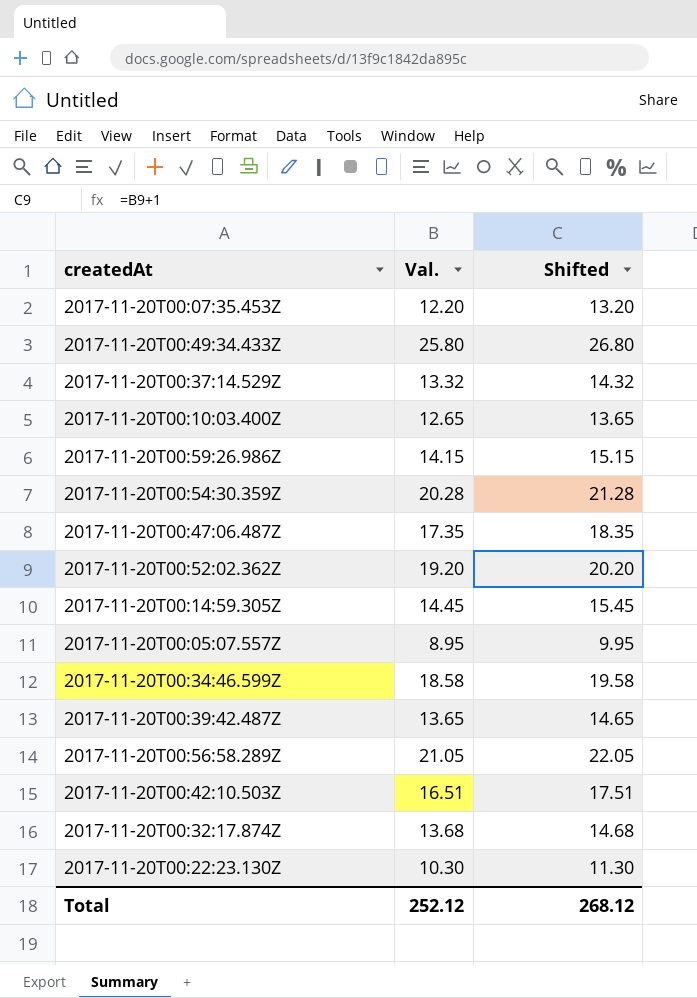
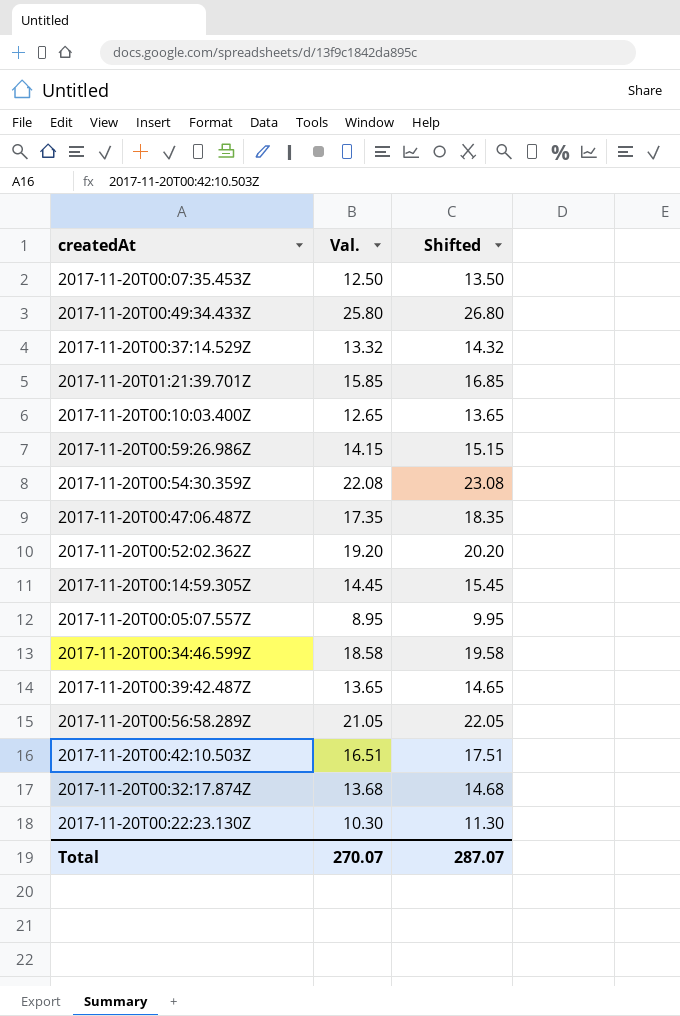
2017-11-20T00:07:35.453Z | Val.: 12.20 -> 12.50
2017-11-20T00:07:35.453Z | Shifted: 13.20 -> 13.50
row 2017-11-20T01:21:39.701Z: none -> 15.85 | 16.85
2017-11-20T00:54:30.359Z | Val.: 20.28 -> 22.08
2017-11-20T00:54:30.359Z | Shifted: 21.28 -> 23.08
Total | Val.: 252.12 -> 270.07
Total | Shifted: 268.12 -> 287.07

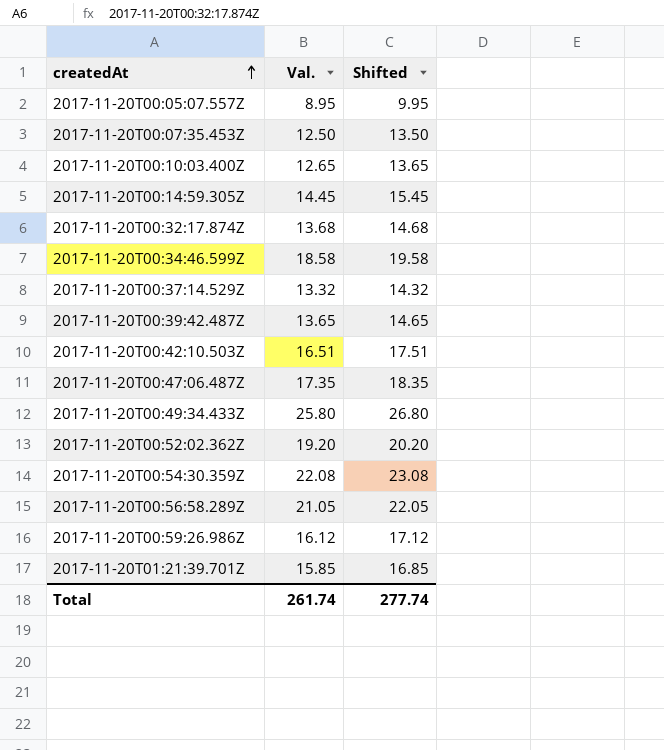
row order: none -> createdAt ascending
row 2017-11-20T00:22:23.130Z: 10.30 | 11.30 -> none
2017-11-20T00:59:26.986Z | Val.: 14.15 -> 16.12
2017-11-20T00:59:26.986Z | Shifted: 15.15 -> 17.12
Total | Val.: 270.07 -> 261.74
Total | Shifted: 287.07 -> 277.74

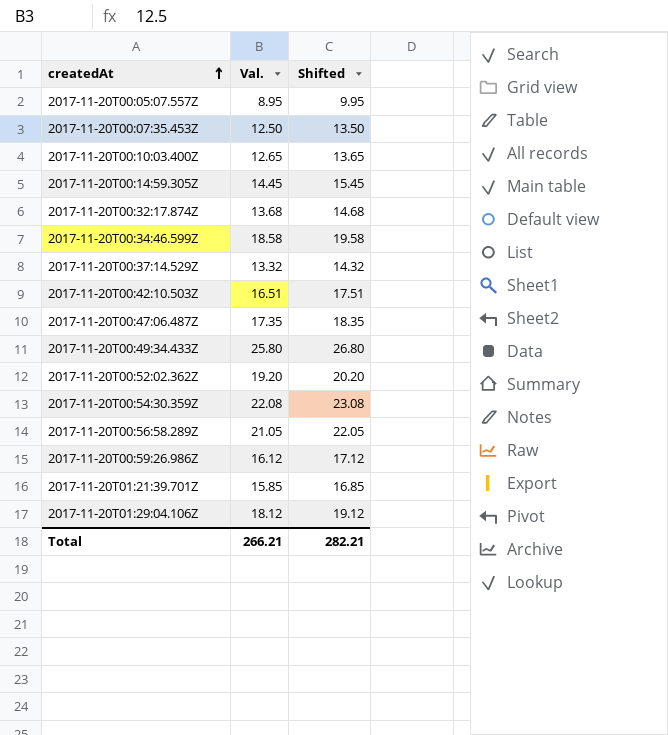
row 2017-11-20T00:39:42.487Z: 13.65 | 14.65 -> none
row 2017-11-20T01:29:04.106Z: none -> 18.12 | 19.12
Total | Val.: 261.74 -> 266.21
Total | Shifted: 277.74 -> 282.21

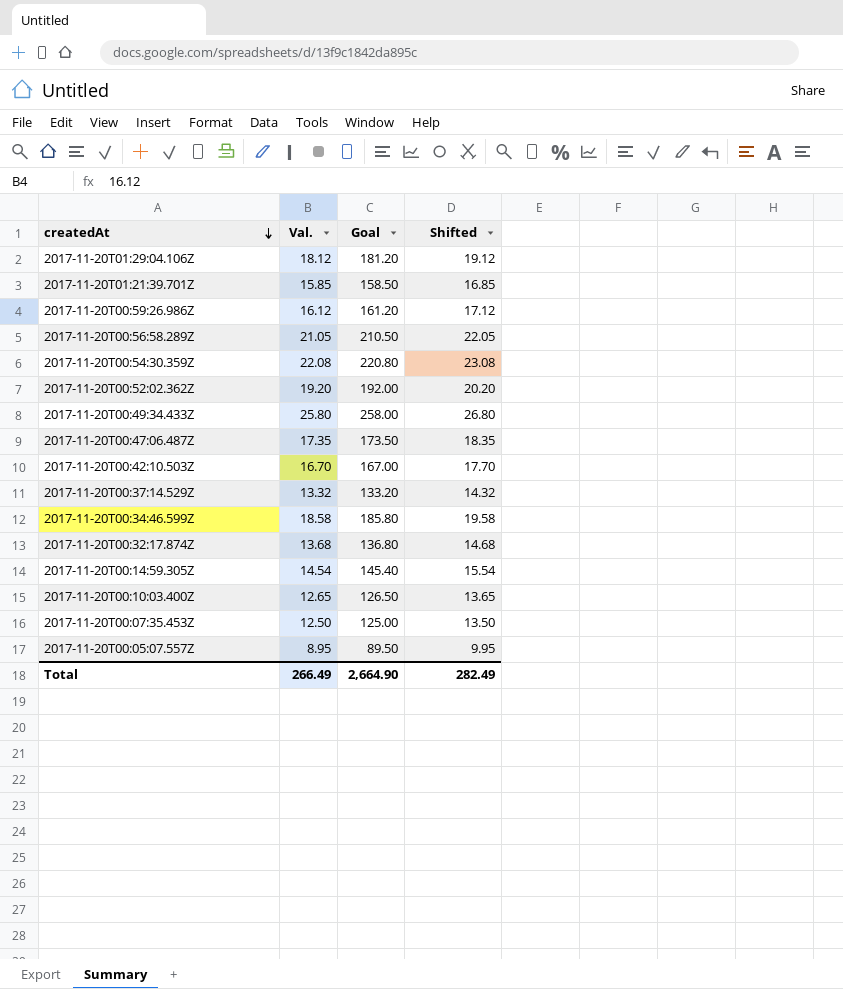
row order: createdAt ascending -> createdAt descending
column Goal | formula: none -> [Val.] * 10
2017-11-20T00:42:10.503Z | Val.: 16.51 -> 16.70
2017-11-20T00:42:10.503Z | Shifted: 17.51 -> 17.70
2017-11-20T00:14:59.305Z | Val.: 14.45 -> 14.54
2017-11-20T00:14:59.305Z | Shifted: 15.45 -> 15.54
Total | Val.: 266.21 -> 266.49
Total | Shifted: 282.21 -> 282.49

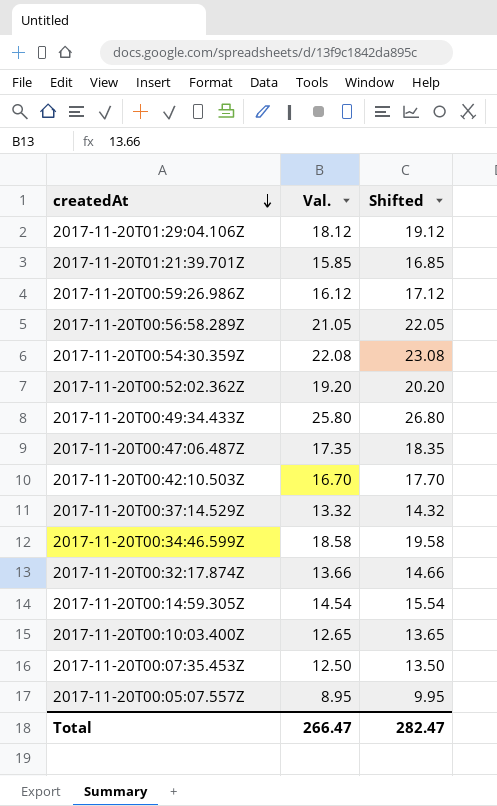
column Goal | formula: [Val.] * 10 -> none
2017-11-20T00:32:17.874Z | Val.: 13.68 -> 13.66
2017-11-20T00:32:17.874Z | Shifted: 14.68 -> 14.66
Total | Val.: 266.49 -> 266.47
Total | Shifted: 282.49 -> 282.47

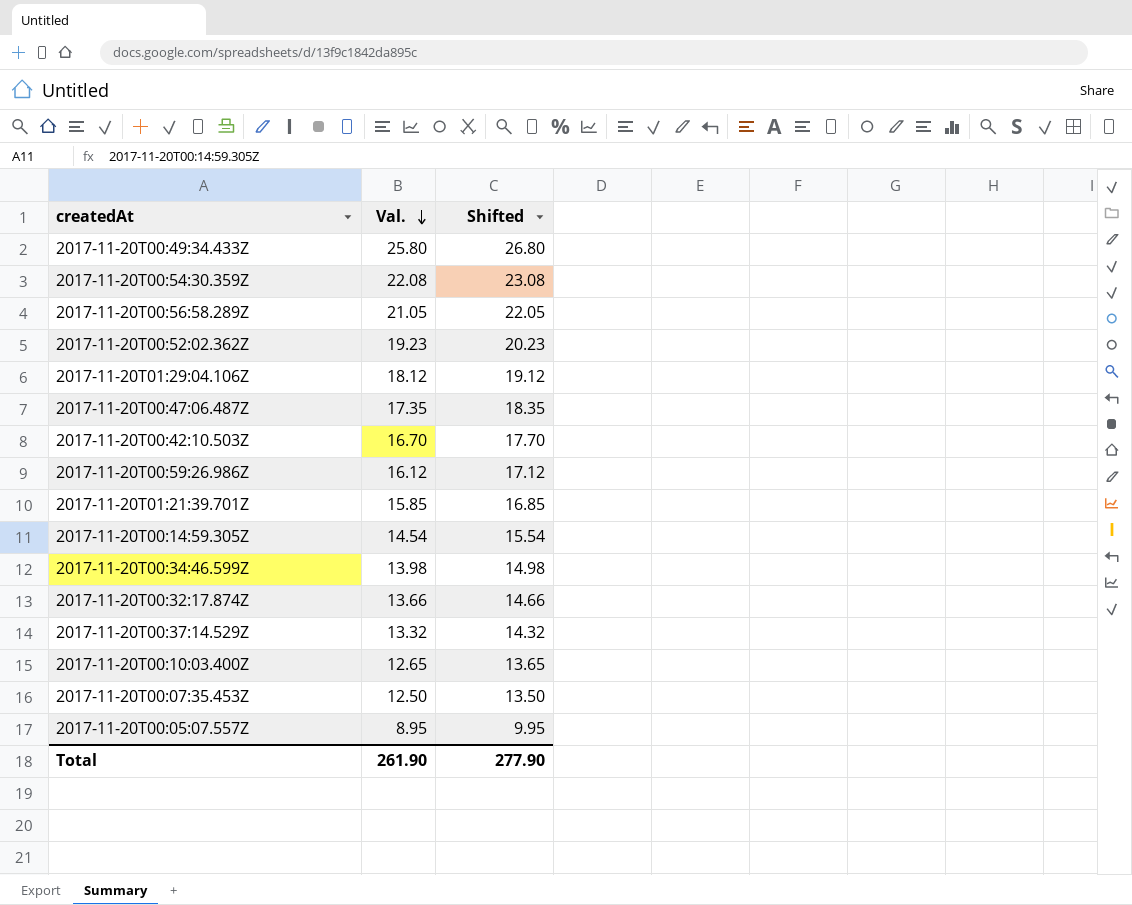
row order: createdAt descending -> Val. descending
2017-11-20T00:52:02.362Z | Val.: 19.20 -> 19.23
2017-11-20T00:52:02.362Z | Shifted: 20.20 -> 20.23
2017-11-20T00:34:46.599Z | Val.: 18.58 -> 13.98
2017-11-20T00:34:46.599Z | Shifted: 19.58 -> 14.98
Total | Val.: 266.47 -> 261.90
Total | Shifted: 282.47 -> 277.90

